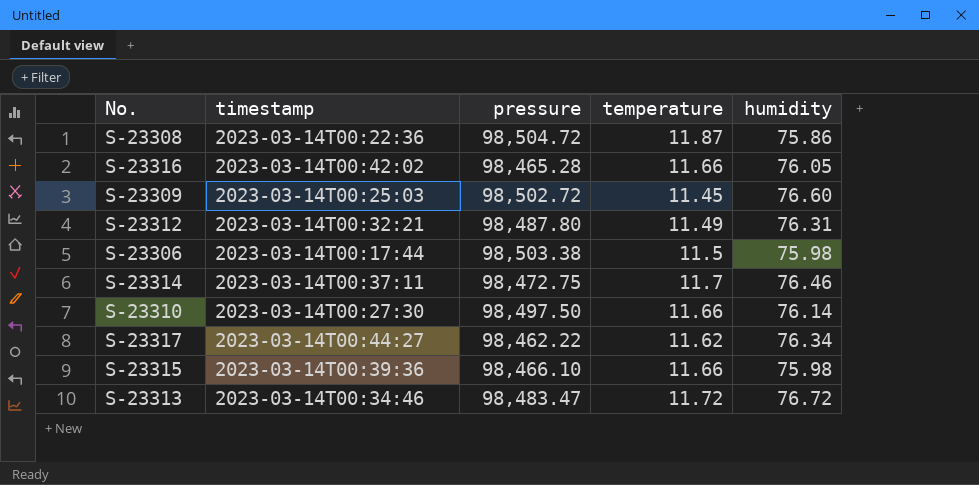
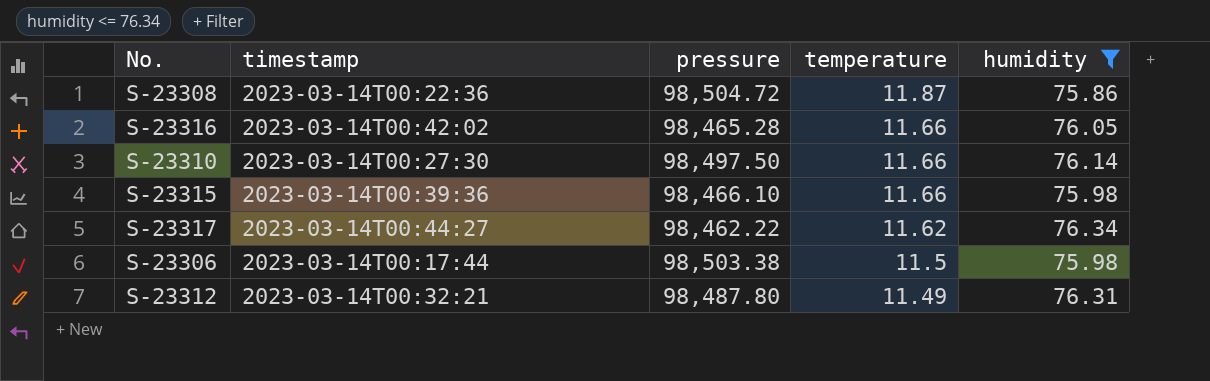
filter: none -> humidity <= 76.34
row order: none -> temperature descending

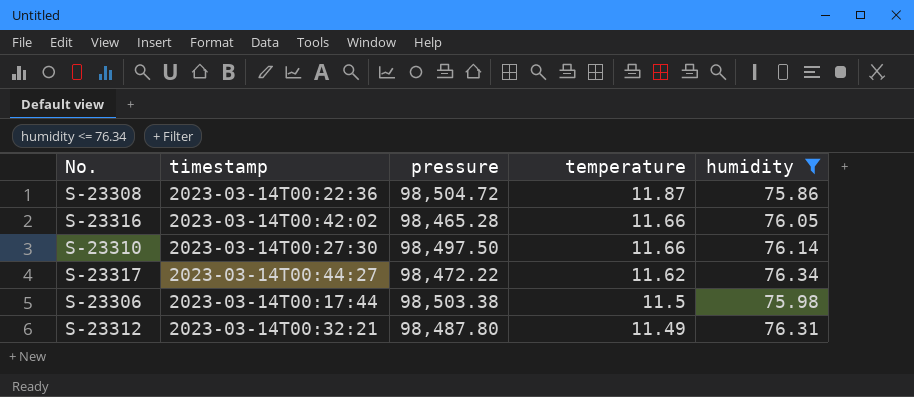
row S-23315: 2023-03-14T00:39:36 | 98,466.10 | 11.66 | 75.98 -> none
S-23317 | pressure: 98,462.22 -> 98,472.22

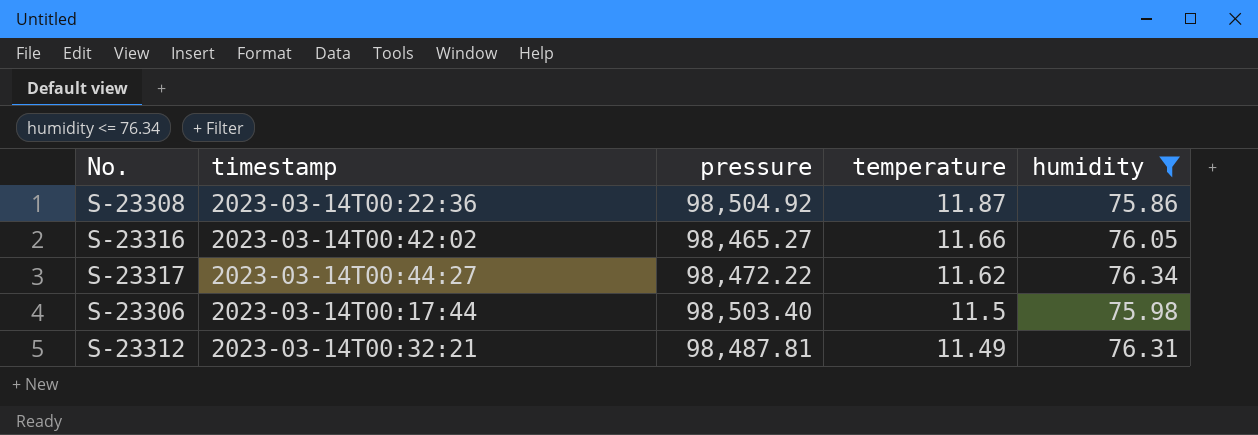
row S-23310: 2023-03-14T00:27:30 | 98,497.50 | 11.66 | 76.14 -> none
S-23308 | pressure: 98,504.72 -> 98,504.92
S-23316 | pressure: 98,465.28 -> 98,465.27
S-23306 | pressure: 98,503.38 -> 98,503.40
S-23312 | pressure: 98,487.80 -> 98,487.81

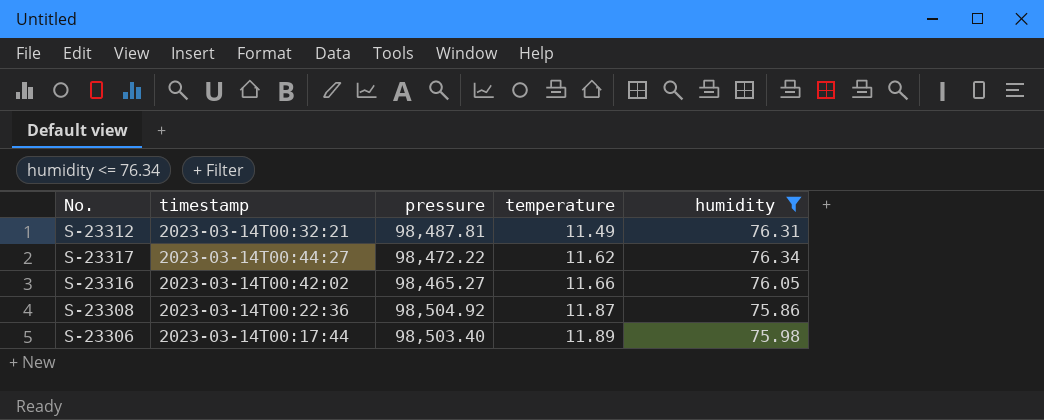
row order: temperature descending -> temperature ascending
S-23306 | temperature: 11.5 -> 11.89

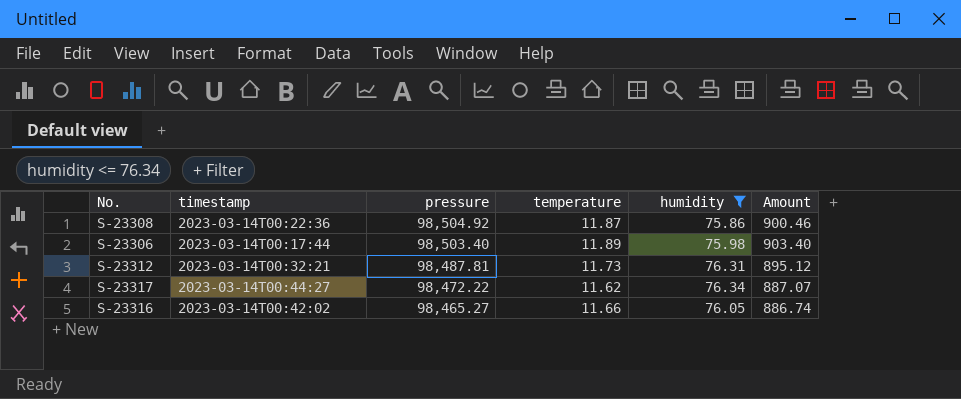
row order: temperature ascending -> pressure descending
column Amount | formula: none -> [temperature] * [humidity]
S-23312 | temperature: 11.49 -> 11.73

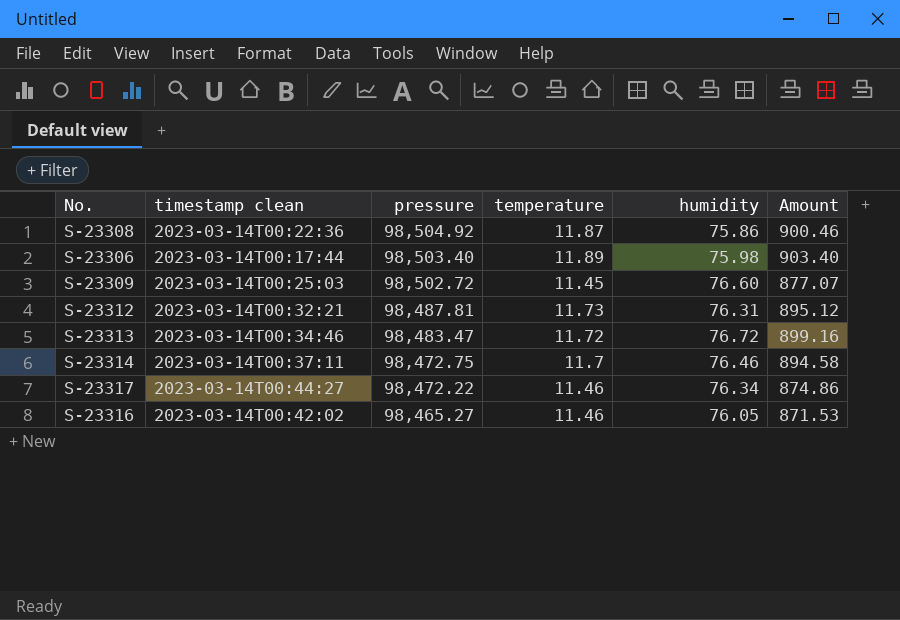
filter: humidity <= 76.34 -> none
column name: timestamp -> timestamp clean
S-23317 | temperature: 11.62 -> 11.46
S-23317 | Amount: 887.07 -> 874.86
S-23316 | temperature: 11.66 -> 11.46
S-23316 | Amount: 886.74 -> 871.53

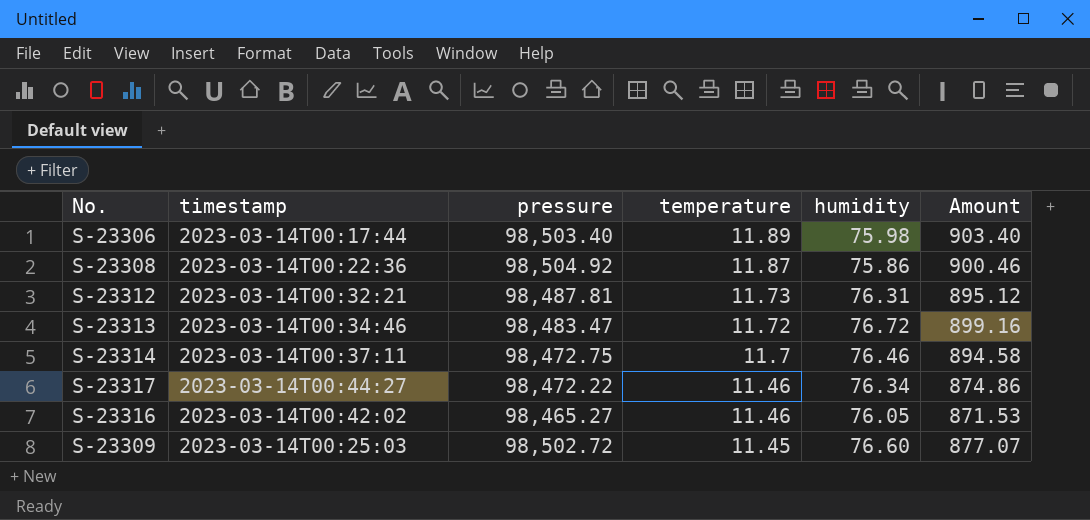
row order: pressure descending -> temperature descending
column name: timestamp clean -> timestamp

